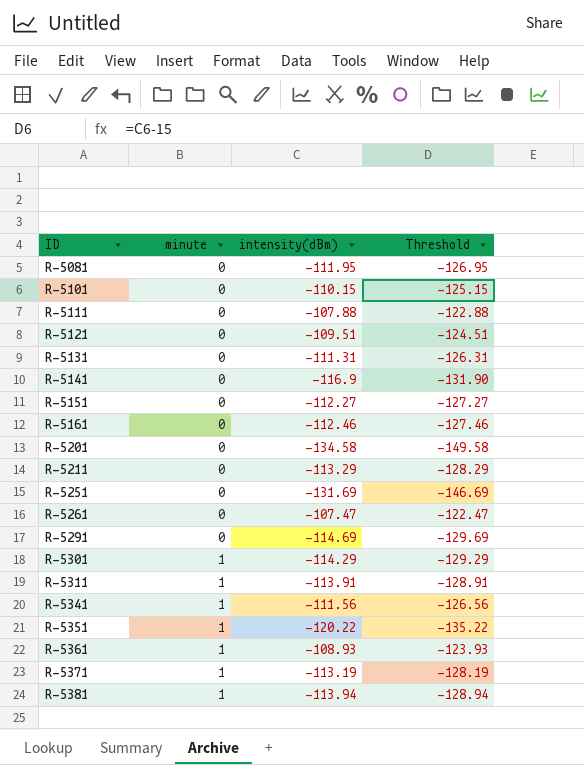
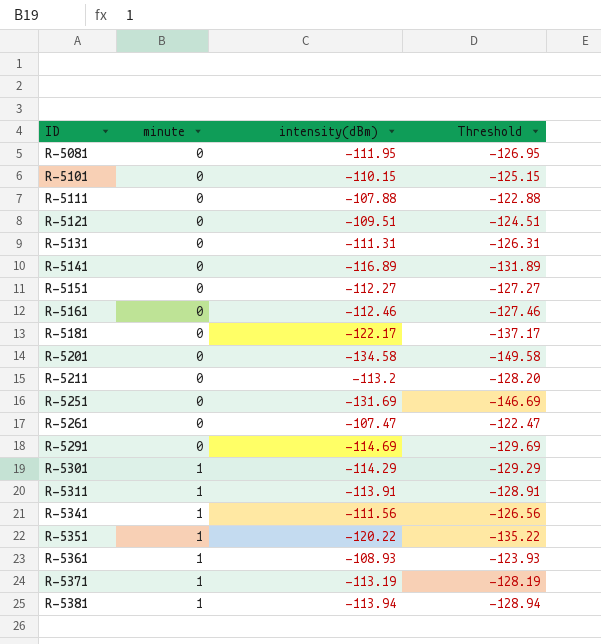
R-5141 | intensity(dBm): -116.9 -> -116.89
R-5141 | Threshold: -131.90 -> -131.89
row R-5181: none -> 0 | -122.17 | -137.17
R-5211 | intensity(dBm): -113.29 -> -113.2
R-5211 | Threshold: -128.29 -> -128.20

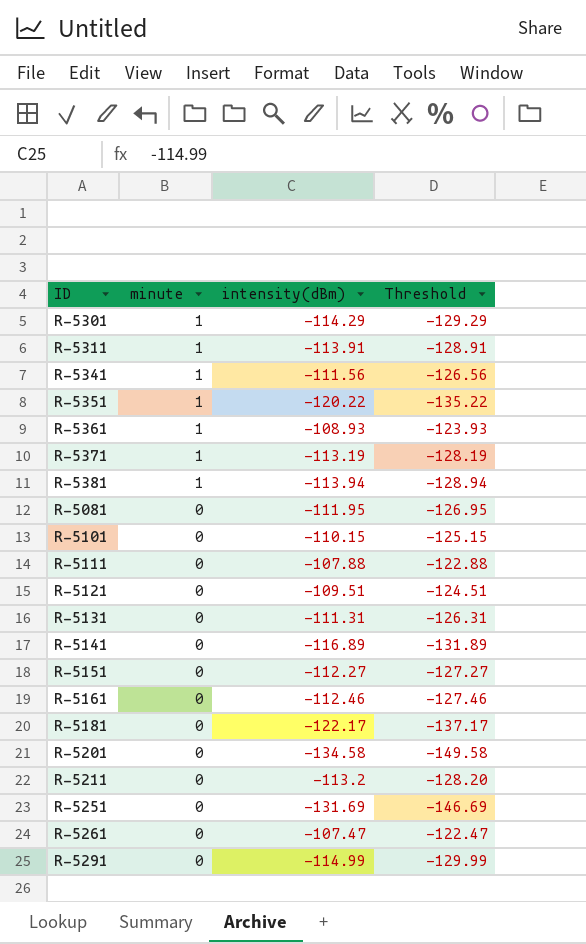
row order: ID ascending -> minute descending
R-5291 | intensity(dBm): -114.69 -> -114.99
R-5291 | Threshold: -129.69 -> -129.99

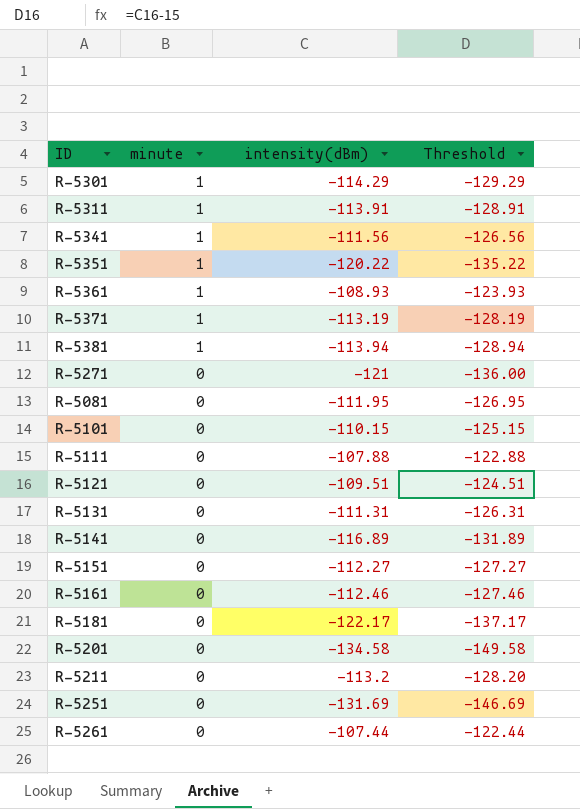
row R-5291: 0 | -114.99 | -129.99 -> none
row R-5271: none -> 0 | -121 | -136.00
R-5261 | intensity(dBm): -107.47 -> -107.44
R-5261 | Threshold: -122.47 -> -122.44

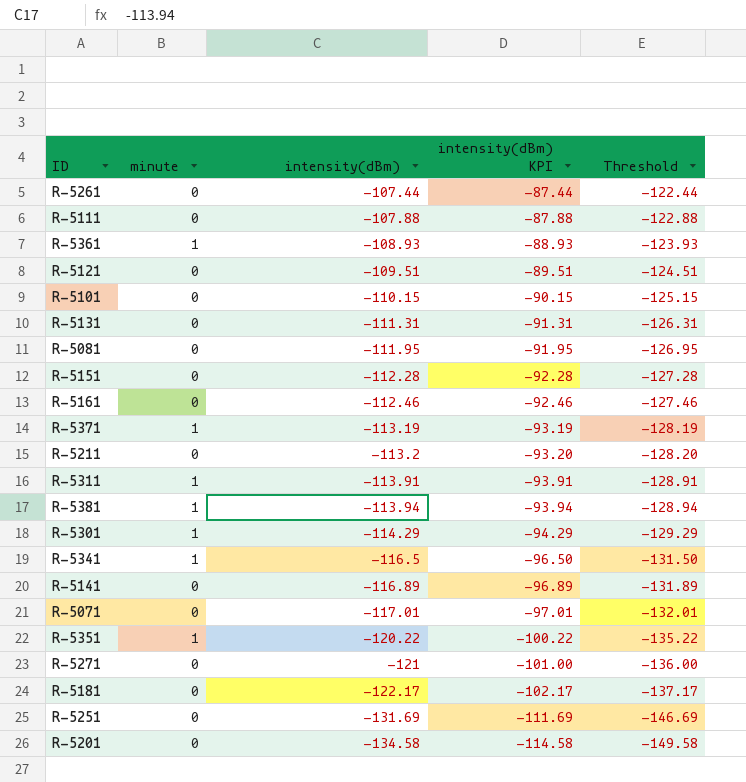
row order: minute descending -> intensity(dBm) descending
column intensity(dBm) KPI | formula: none -> [intensity(dBm)] + 20
R-5151 | intensity(dBm): -112.27 -> -112.28
R-5151 | Threshold: -127.27 -> -127.28
R-5341 | intensity(dBm): -111.56 -> -116.5
R-5341 | Threshold: -126.56 -> -131.50
row R-5071: none -> 0 | -117.01 | -97.01 | -132.01

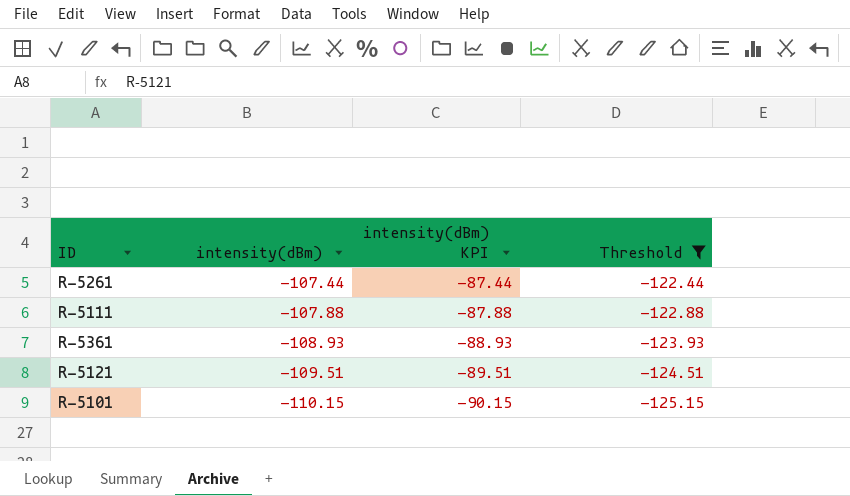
filter: none -> Threshold >= -125.15
column minute | position: 2 -> none

